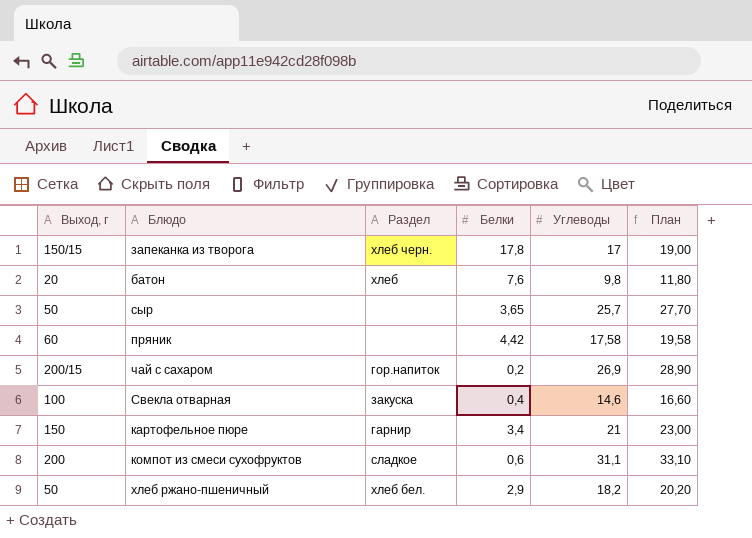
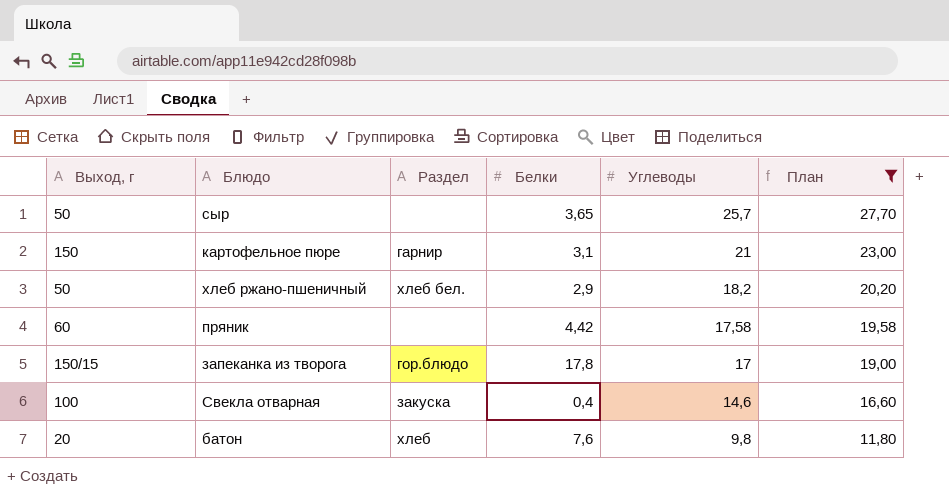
filter: none -> План <= 27,70
row order: none -> Углеводы descending
картофельное пюре | Белки: 3,4 -> 3,1
запеканка из творога | Раздел: хлеб черн. -> гор.блюдо

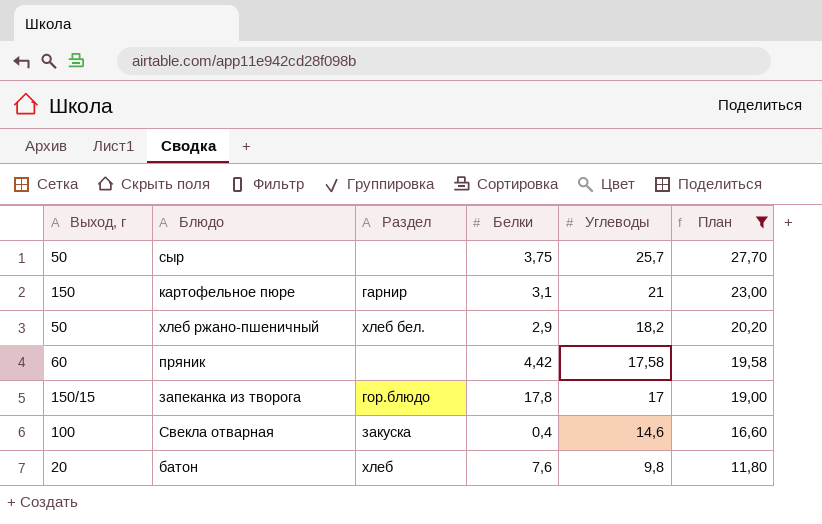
сыр | Белки: 3,65 -> 3,75

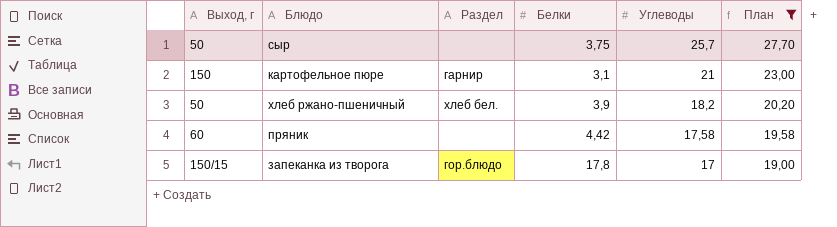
row Свекла отварная: 100 | закуска | 0,4 | 14,6 | 16,60 -> none
row батон: 20 | хлеб | 7,6 | 9,8 | 11,80 -> none
хлеб ржано-пшеничный | Белки: 2,9 -> 3,9

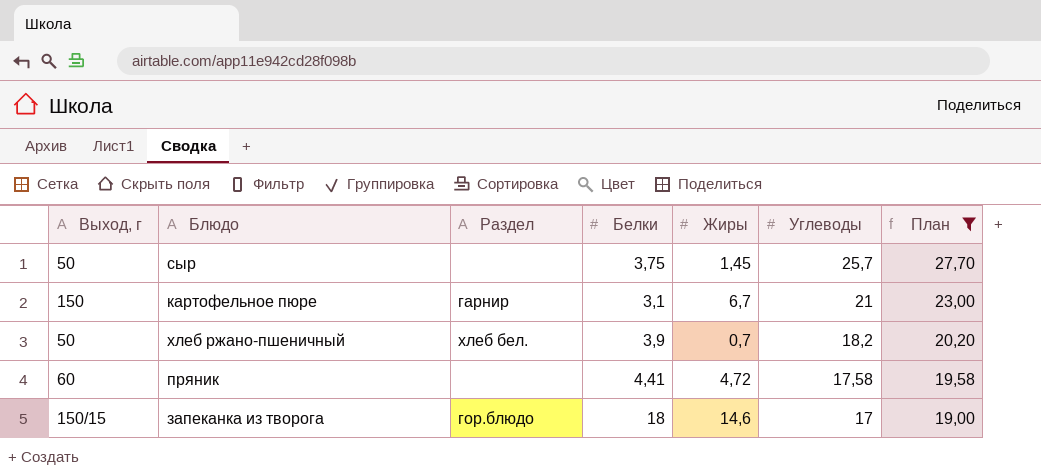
column Жиры | position: none -> 5
пряник | Белки: 4,42 -> 4,41
запеканка из творога | Белки: 17,8 -> 18

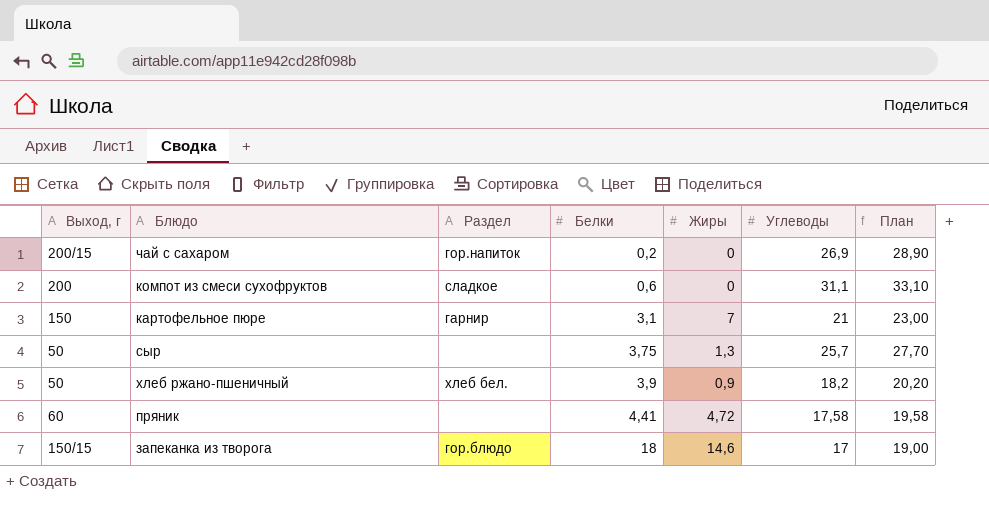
filter: План <= 27,70 -> none
row order: Углеводы descending -> Белки ascending
картофельное пюре | Жиры: 6,7 -> 7
сыр | Жиры: 1,45 -> 1,3
хлеб ржано-пшеничный | Жиры: 0,7 -> 0,9

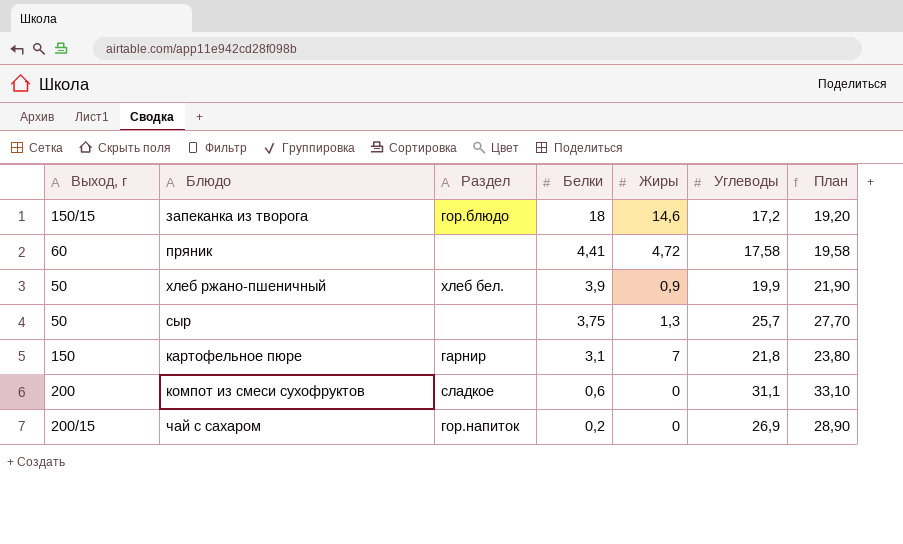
row order: Белки ascending -> Белки descending
запеканка из творога | Углеводы: 17 -> 17,2
запеканка из творога | План: 19,00 -> 19,20
хлеб ржано-пшеничный | Углеводы: 18,2 -> 19,9
хлеб ржано-пшеничный | План: 20,20 -> 21,90
картофельное пюре | Углеводы: 21 -> 21,8
картофельное пюре | План: 23,00 -> 23,80

